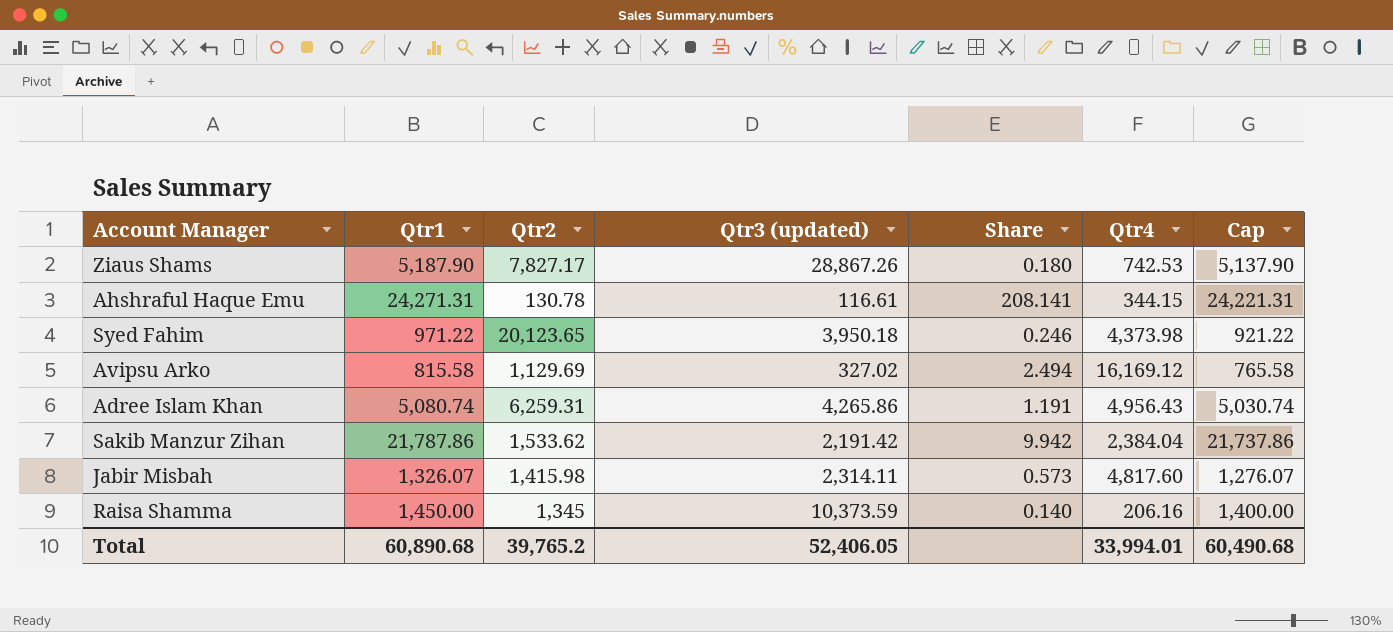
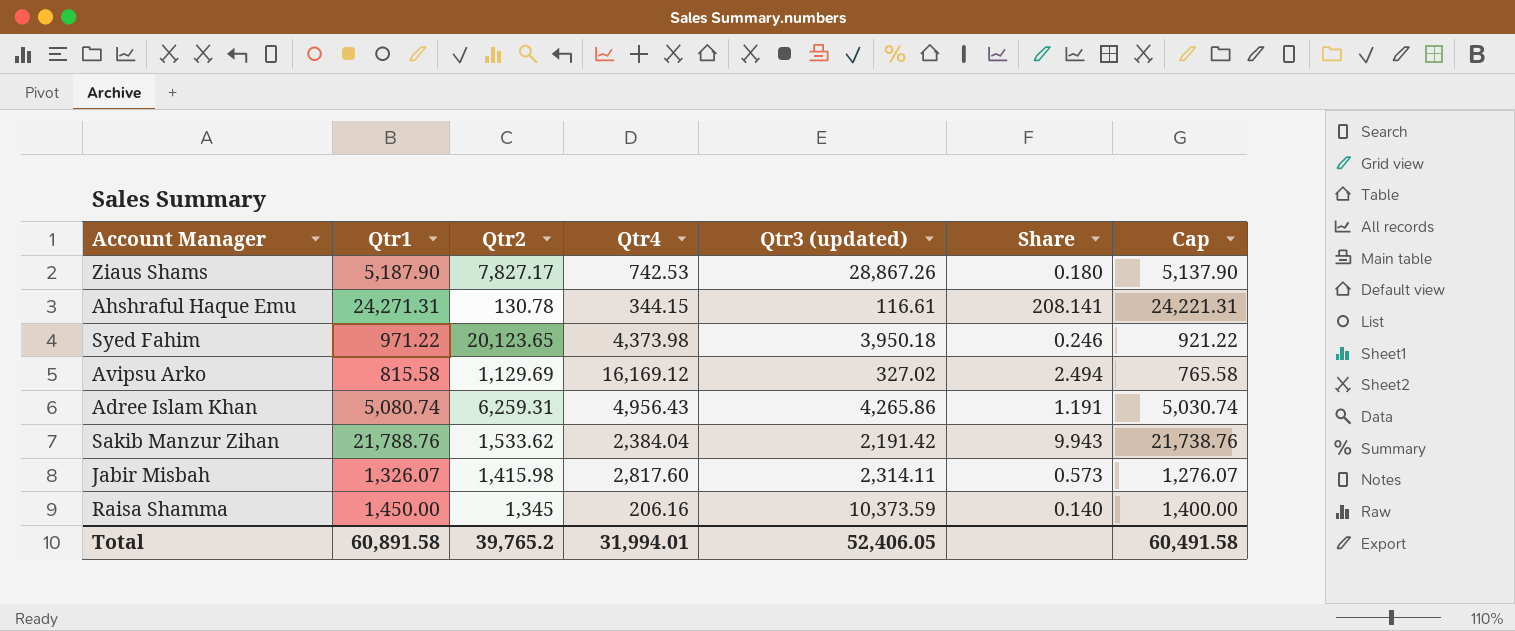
column Qtr4 | position: 6 -> 4
Sakib Manzur Zihan | Qtr1: 21,787.86 -> 21,788.76
Sakib Manzur Zihan | Share: 9.942 -> 9.943
Sakib Manzur Zihan | Cap: 21,737.86 -> 21,738.76
Jabir Misbah | Qtr4: 4,817.60 -> 2,817.60
Total | Qtr1: 60,890.68 -> 60,891.58
Total | Qtr4: 33,994.01 -> 31,994.01
Total | Cap: 60,490.68 -> 60,491.58

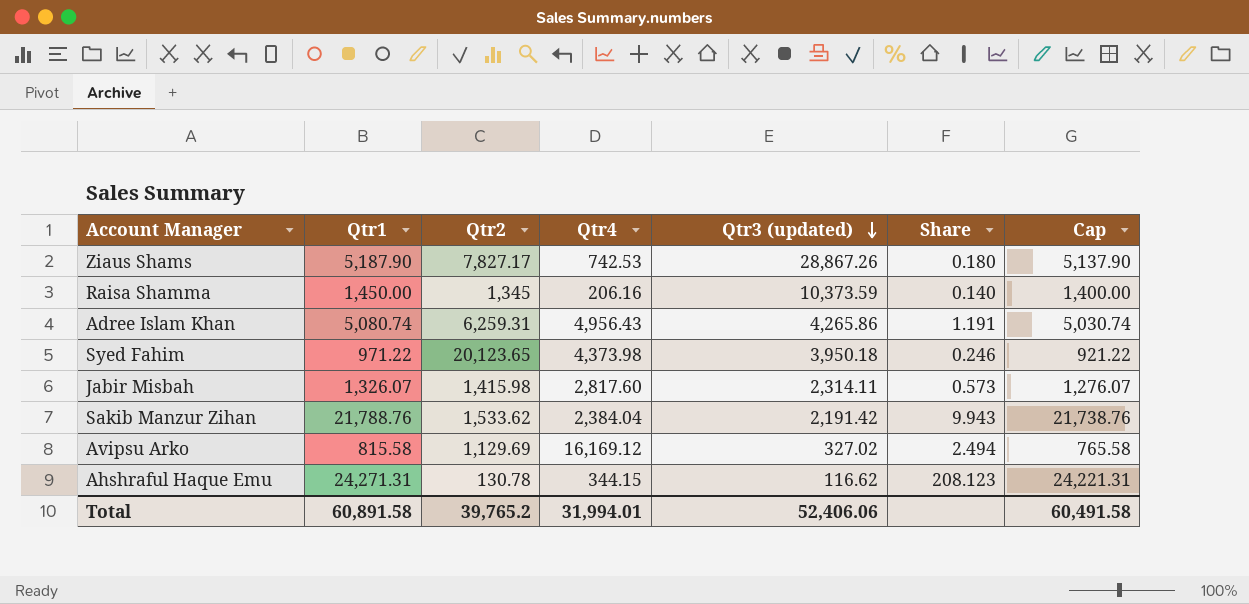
row order: none -> Qtr3 (updated) descending
Ahshraful Haque Emu | Qtr3 (updated): 116.61 -> 116.62
Ahshraful Haque Emu | Share: 208.141 -> 208.123
Total | Qtr3 (updated): 52,406.05 -> 52,406.06

